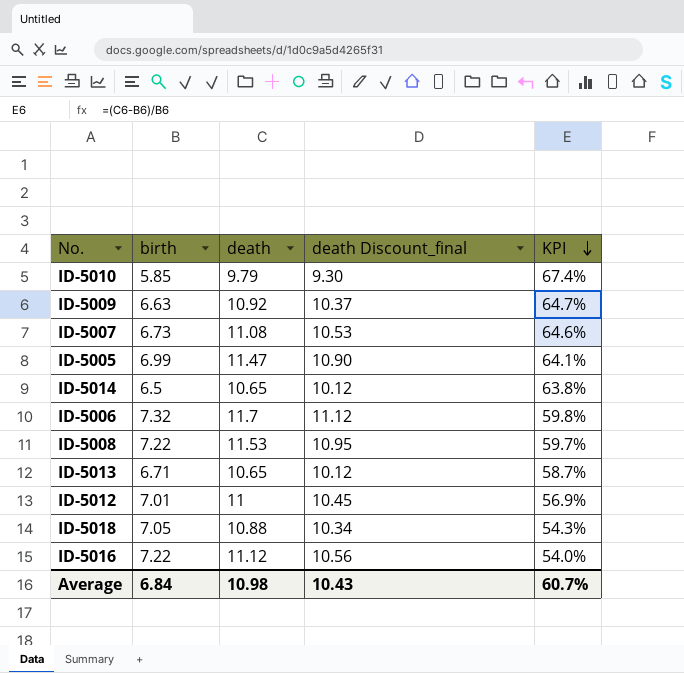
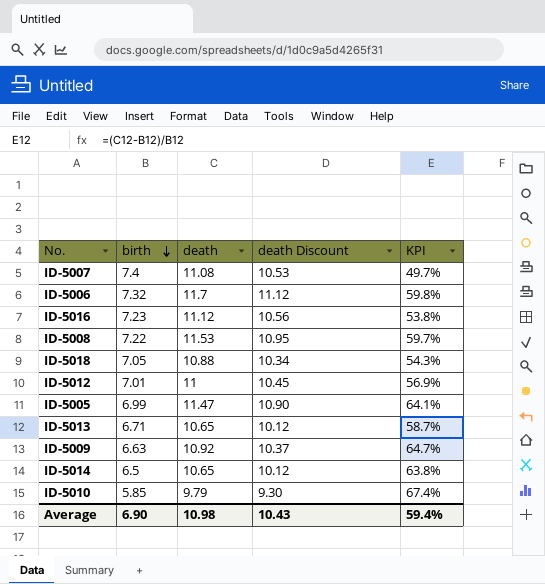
row order: KPI descending -> birth descending
column name: death Discount_final -> death Discount
ID-5007 | birth: 6.73 -> 7.4
ID-5007 | KPI: 64.6% -> 49.7%
ID-5016 | birth: 7.22 -> 7.23
ID-5016 | KPI: 54.0% -> 53.8%
Average | birth: 6.84 -> 6.90
Average | KPI: 60.7% -> 59.4%

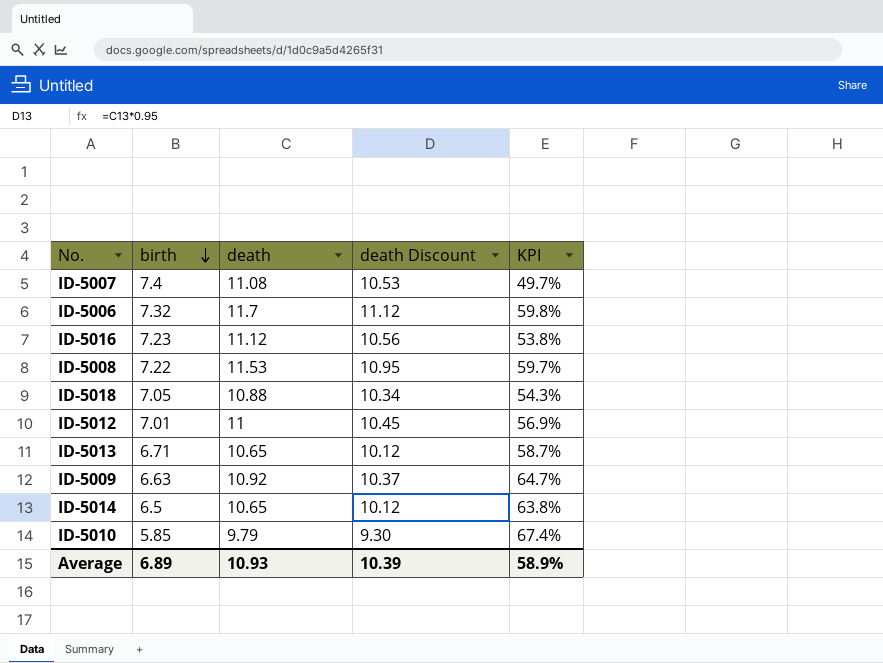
row ID-5005: 6.99 | 11.47 | 10.90 | 64.1% -> none
Average | birth: 6.90 -> 6.89
Average | death: 10.98 -> 10.93
Average | death Discount: 10.43 -> 10.39
Average | KPI: 59.4% -> 58.9%

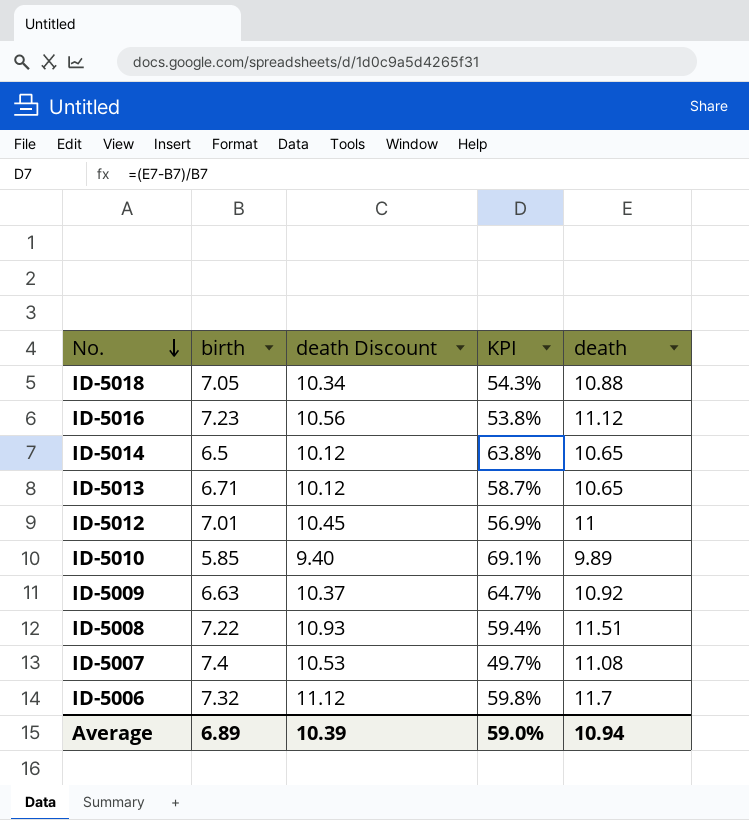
row order: birth descending -> No. descending
column death | position: 3 -> 5
ID-5010 | death Discount: 9.30 -> 9.40
ID-5010 | KPI: 67.4% -> 69.1%
ID-5010 | death: 9.79 -> 9.89
ID-5008 | death Discount: 10.95 -> 10.93
ID-5008 | KPI: 59.7% -> 59.4%
ID-5008 | death: 11.53 -> 11.51
Average | KPI: 58.9% -> 59.0%
Average | death: 10.93 -> 10.94

